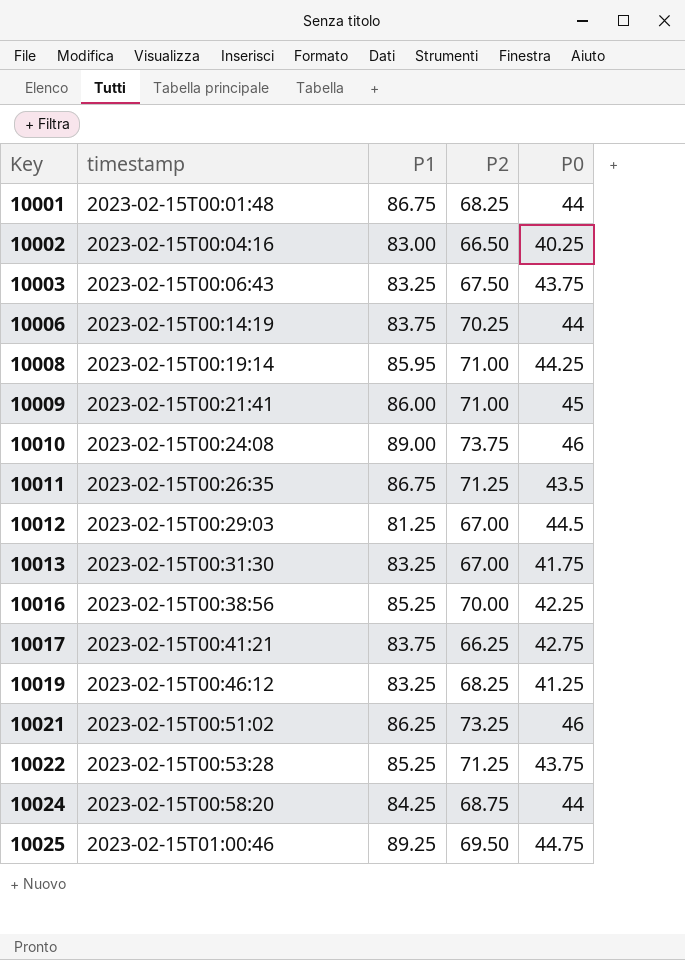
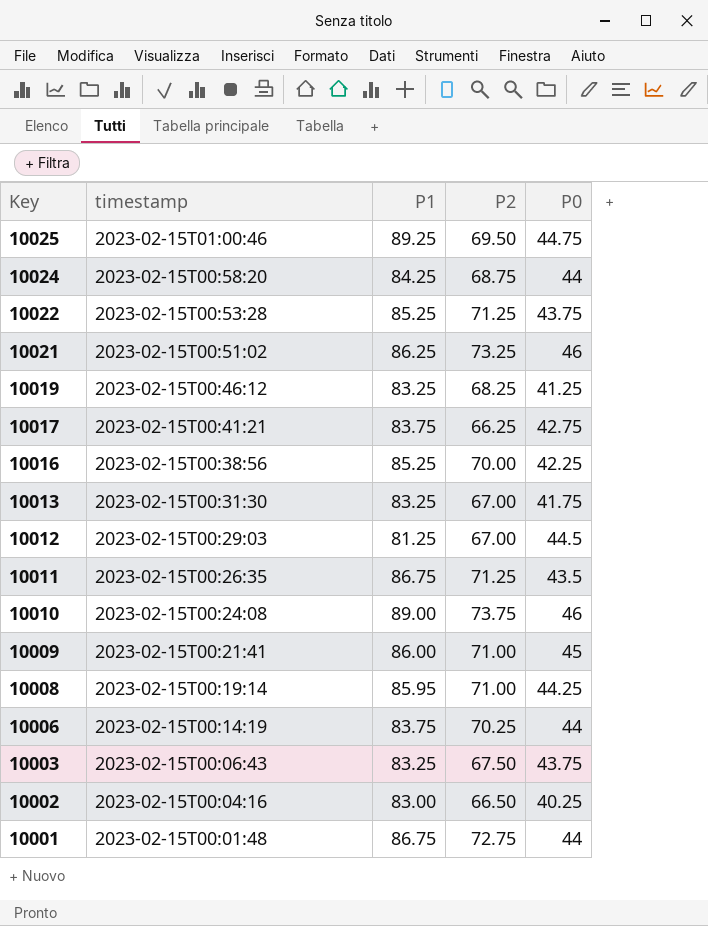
row order: Key ascending -> Key descending
10001 | P2: 68.25 -> 72.75

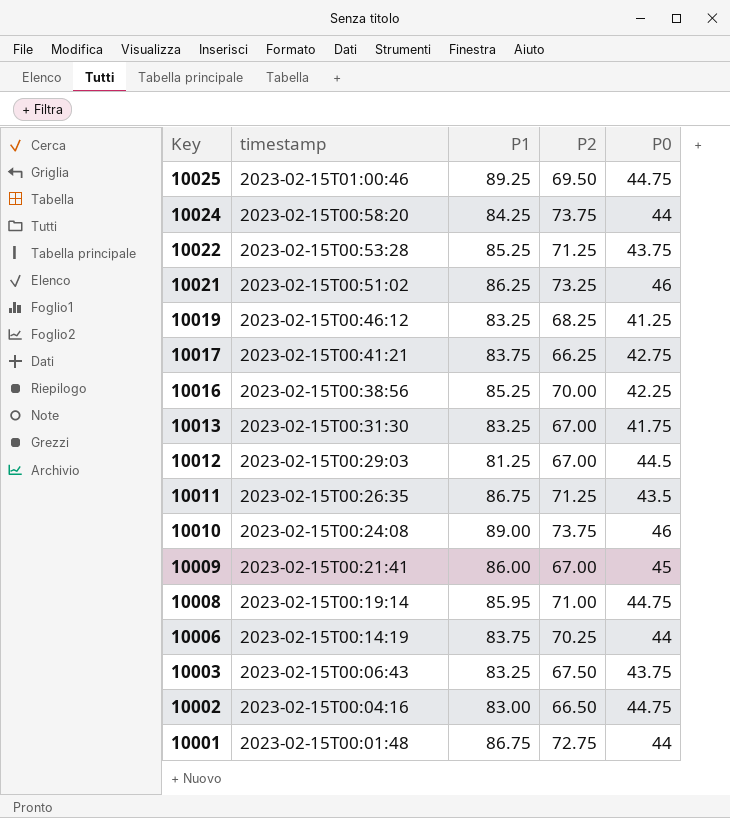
10024 | P2: 68.75 -> 73.75
10009 | P2: 71.00 -> 67.00
10008 | P0: 44.25 -> 44.75
10002 | P0: 40.25 -> 44.75

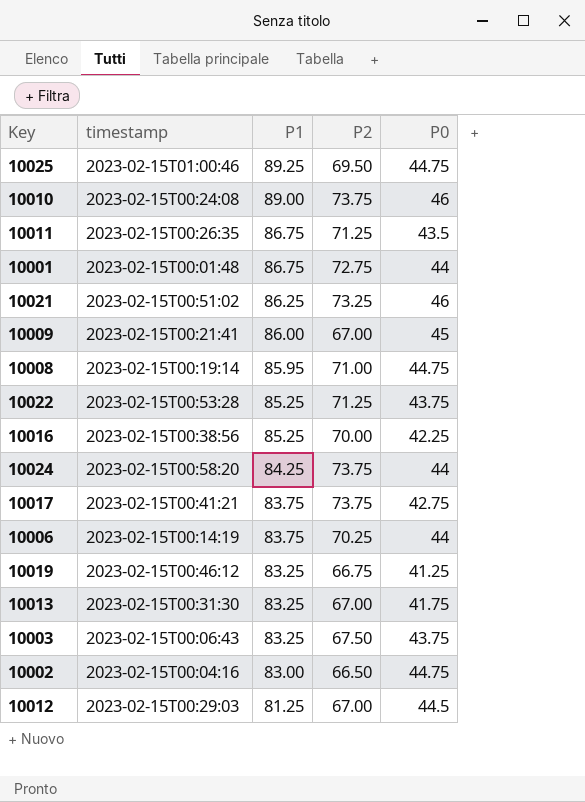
row order: Key descending -> P1 descending
10017 | P2: 66.25 -> 73.75
10019 | P2: 68.25 -> 66.75

